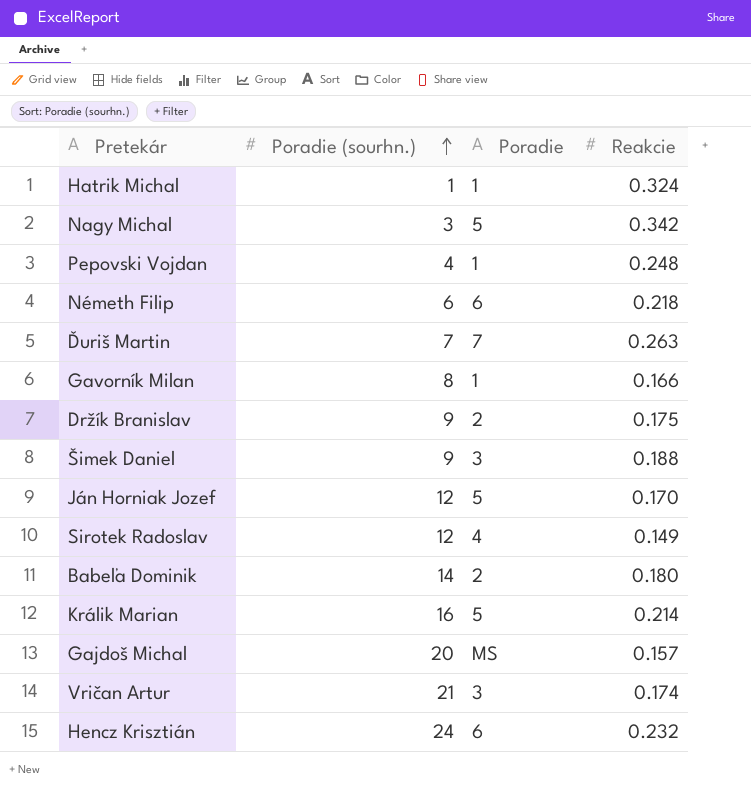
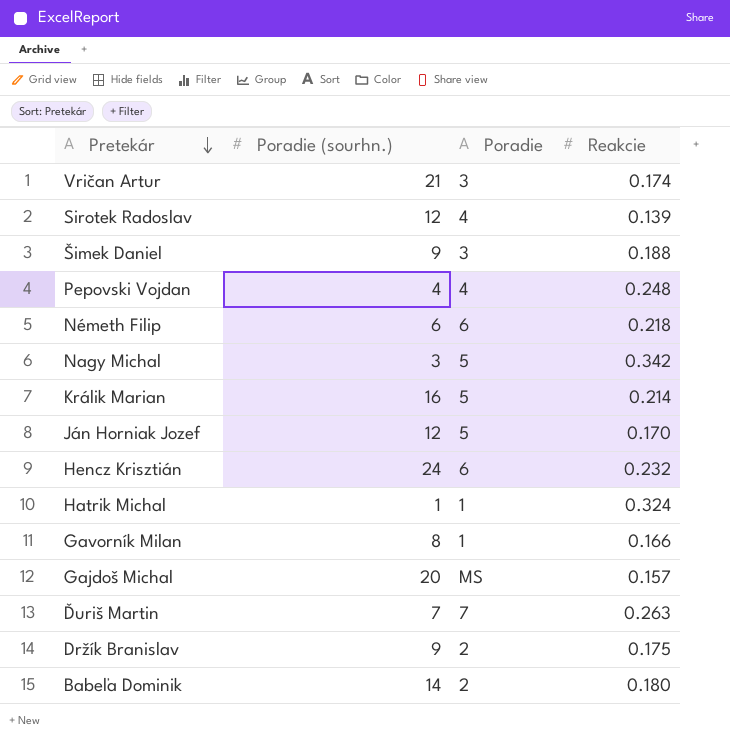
row order: Poradie (sourhn.) ascending -> Pretekár descending
Sirotek Radoslav | Reakcie: 0.149 -> 0.139
Pepovski Vojdan | Poradie: 1 -> 4

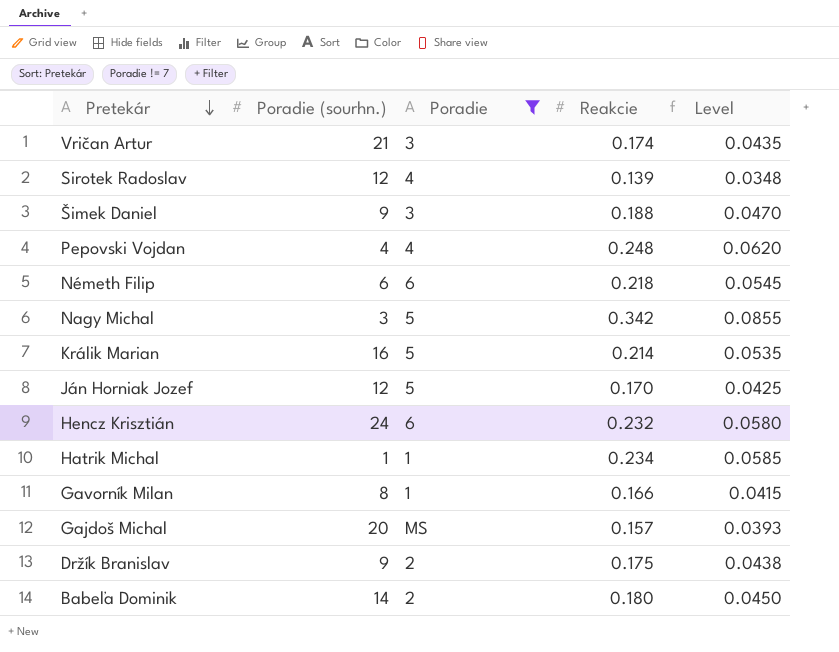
filter: none -> Poradie != 7
column Level | formula: none -> [Reakcie] * 0.25
Hatrik Michal | Reakcie: 0.324 -> 0.234

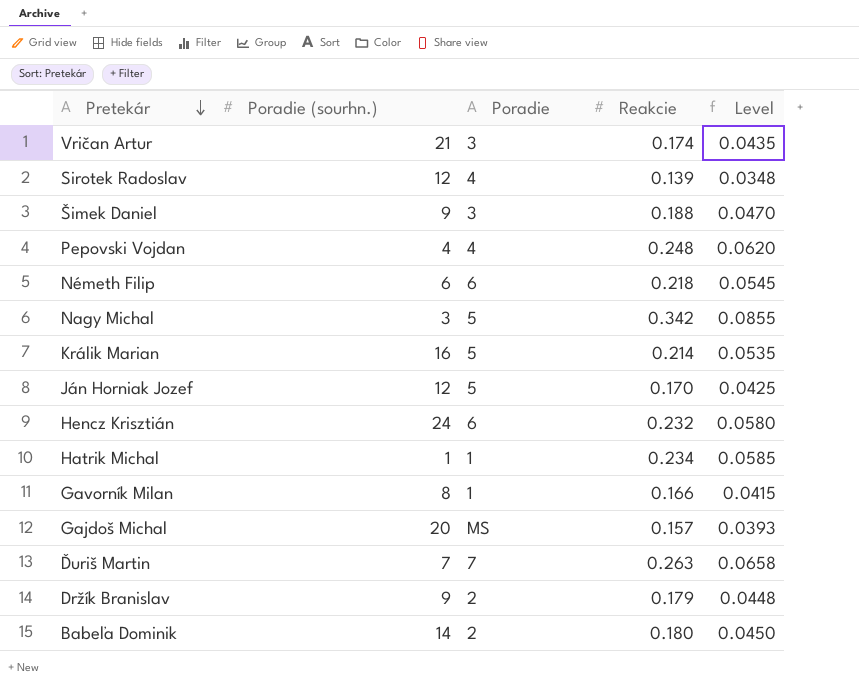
filter: Poradie != 7 -> none
Držík Branislav | Reakcie: 0.175 -> 0.179
Držík Branislav | Level: 0.0438 -> 0.0448

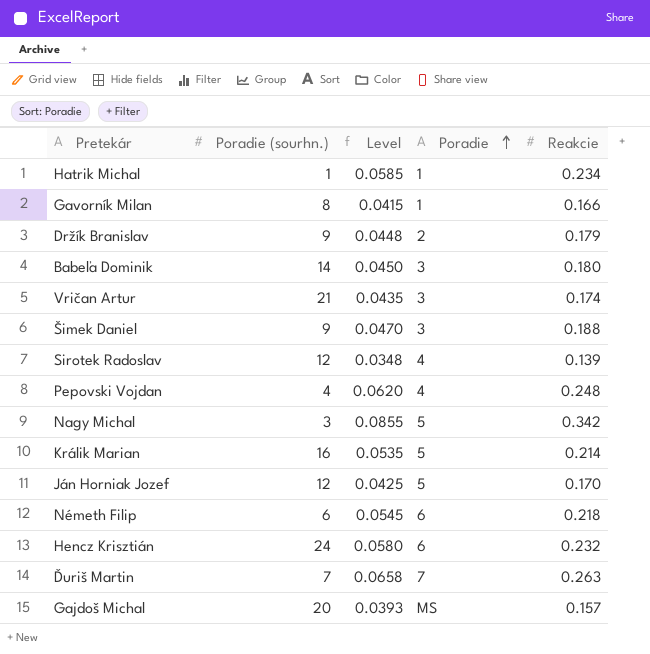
row order: Pretekár descending -> Poradie ascending
column Level | position: 5 -> 3
Babeľa Dominik | Poradie: 2 -> 3

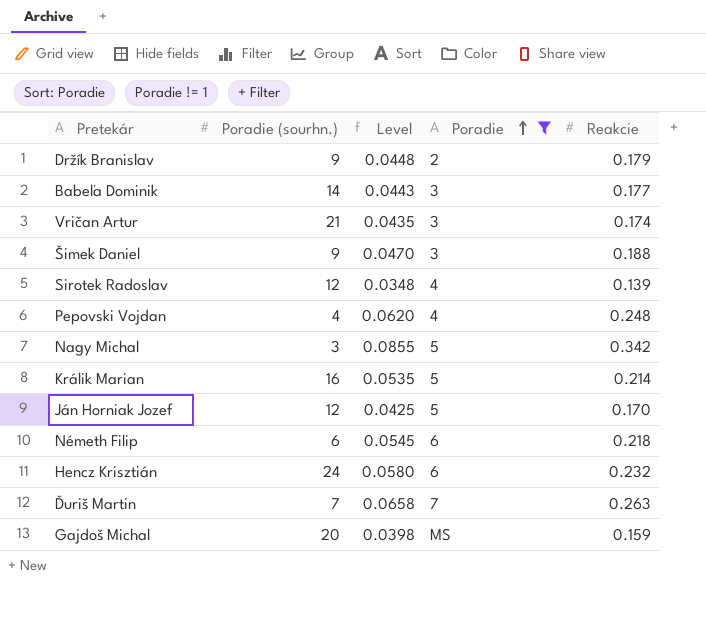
filter: none -> Poradie != 1
Babeľa Dominik | Level: 0.0450 -> 0.0443
Babeľa Dominik | Reakcie: 0.180 -> 0.177
Gajdoš Michal | Level: 0.0393 -> 0.0398
Gajdoš Michal | Reakcie: 0.157 -> 0.159

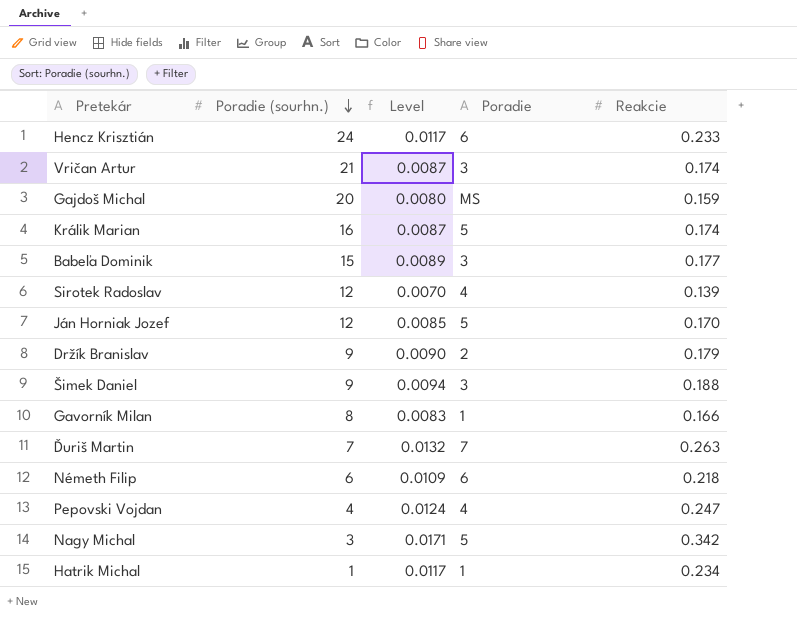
filter: Poradie != 1 -> none
row order: Poradie ascending -> Poradie (sourhn.) descending
column Level | formula: [Reakcie] * 0.25 -> [Reakcie] * 0.05
Hencz Krisztián | Reakcie: 0.232 -> 0.233
Králik Marian | Reakcie: 0.214 -> 0.174
Babeľa Dominik | Poradie (sourhn.): 14 -> 15
Pepovski Vojdan | Reakcie: 0.248 -> 0.247

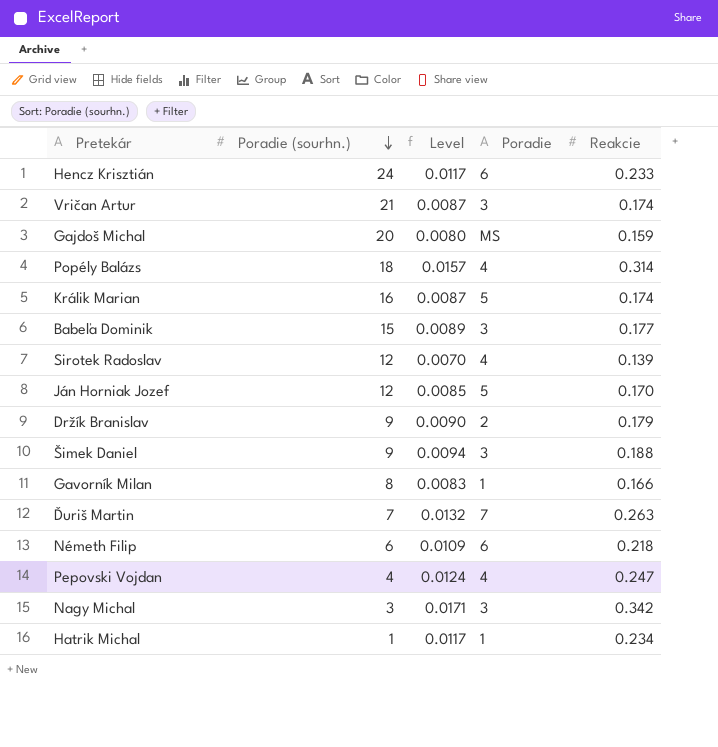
row Popély Balázs: none -> 18 | 0.0157 | 4 | 0.314
Nagy Michal | Poradie: 5 -> 3

